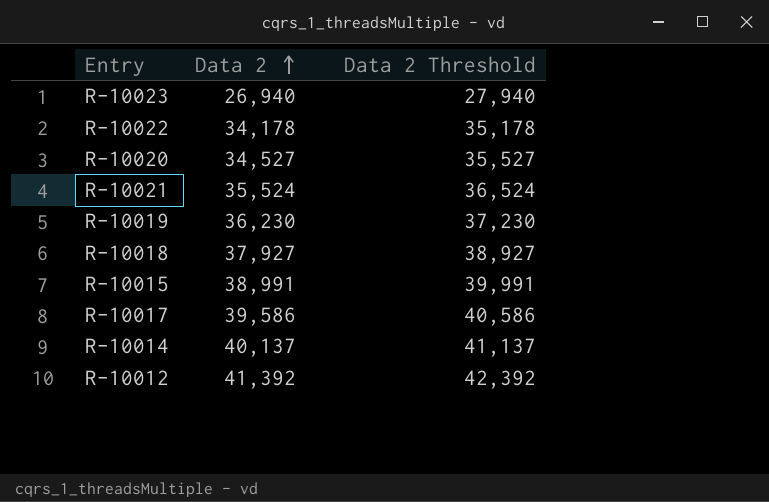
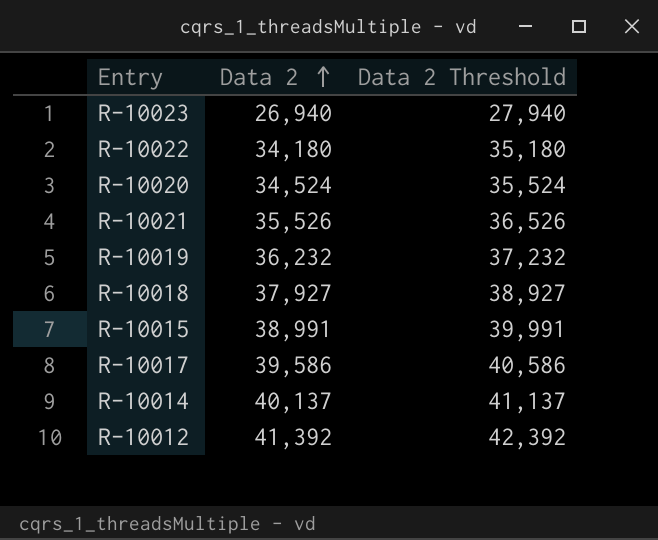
R-10022 | Data 2: 34,178 -> 34,180
R-10022 | Data 2 Threshold: 35,178 -> 35,180
R-10020 | Data 2: 34,527 -> 34,524
R-10020 | Data 2 Threshold: 35,527 -> 35,524
R-10021 | Data 2: 35,524 -> 35,526
R-10021 | Data 2 Threshold: 36,524 -> 36,526
R-10019 | Data 2: 36,230 -> 36,232
R-10019 | Data 2 Threshold: 37,230 -> 37,232

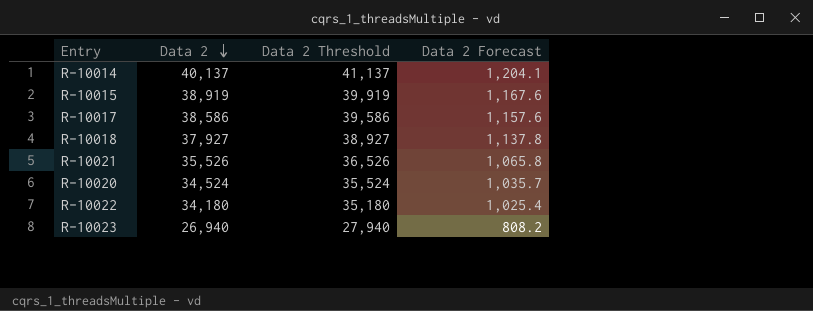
row order: Data 2 ascending -> Data 2 descending
column Data 2 Forecast | formula: none -> [Data 2] * 0.03
row R-10019: 36,232 | 37,232 -> none
row R-10012: 41,392 | 42,392 -> none
R-10015 | Data 2: 38,991 -> 38,919
R-10015 | Data 2 Threshold: 39,991 -> 39,919
R-10017 | Data 2: 39,586 -> 38,586
R-10017 | Data 2 Threshold: 40,586 -> 39,586

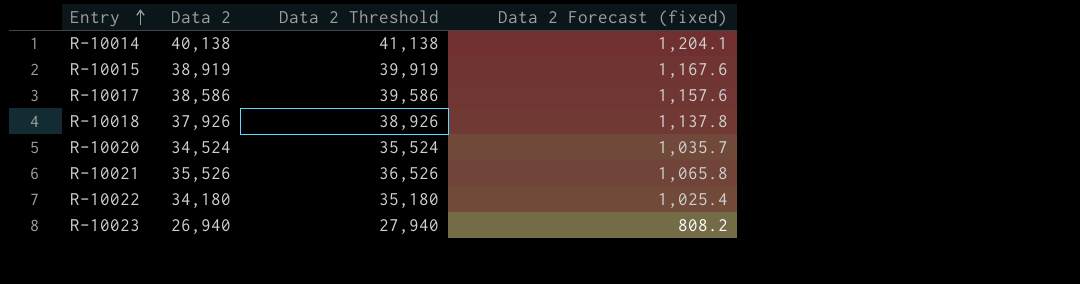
row order: Data 2 descending -> Entry ascending
column name: Data 2 Forecast -> Data 2 Forecast (fixed)
R-10014 | Data 2: 40,137 -> 40,138
R-10014 | Data 2 Threshold: 41,137 -> 41,138
R-10018 | Data 2: 37,927 -> 37,926
R-10018 | Data 2 Threshold: 38,927 -> 38,926

